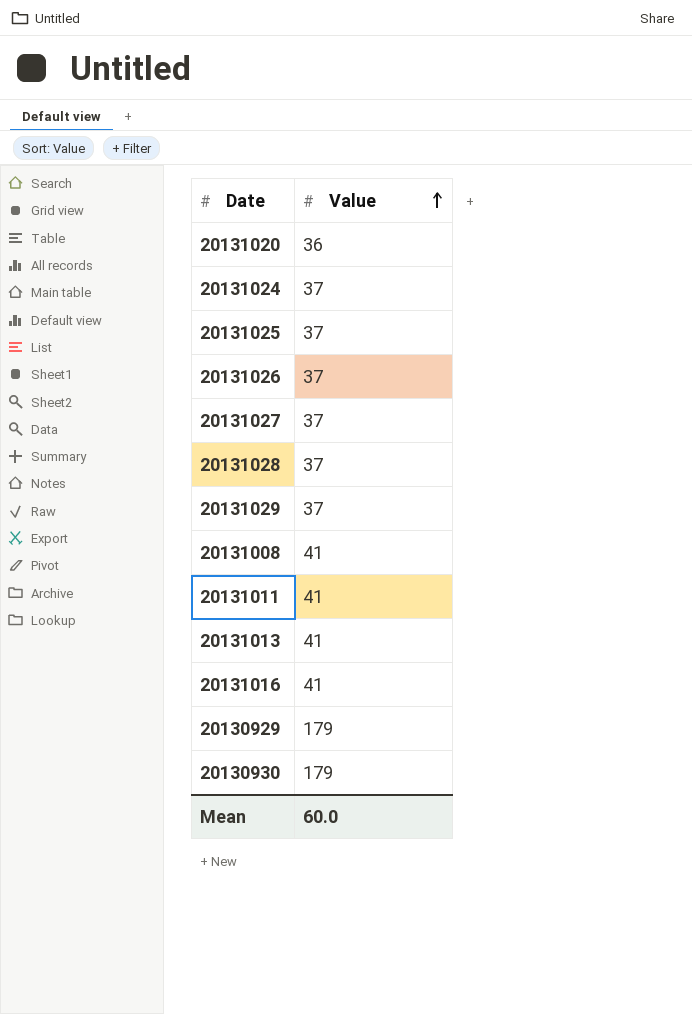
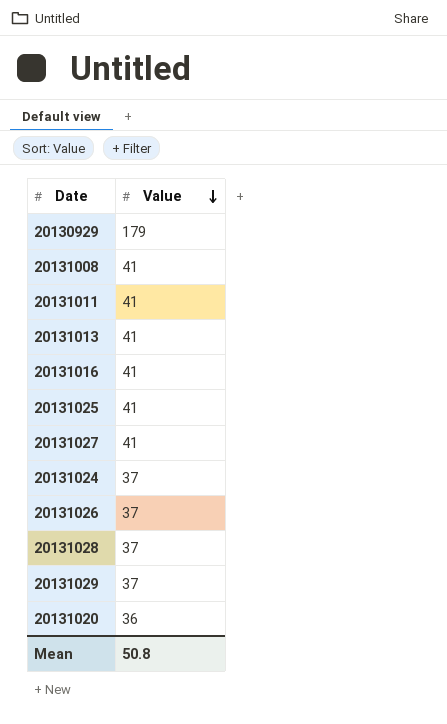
row order: Value ascending -> Value descending
row 20130930: 179 -> none
20131025 | Value: 37 -> 41
20131027 | Value: 37 -> 41
Mean | Value: 60.0 -> 50.8

